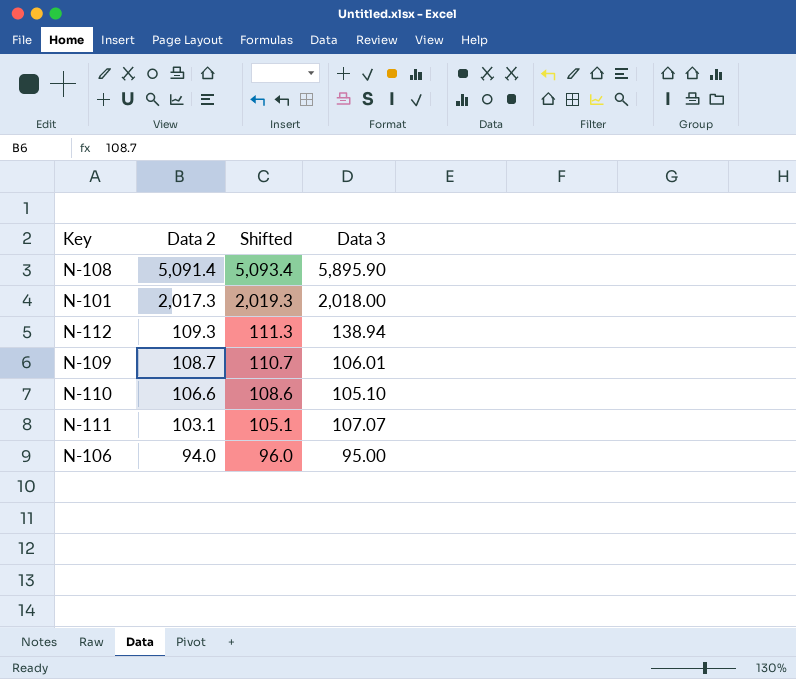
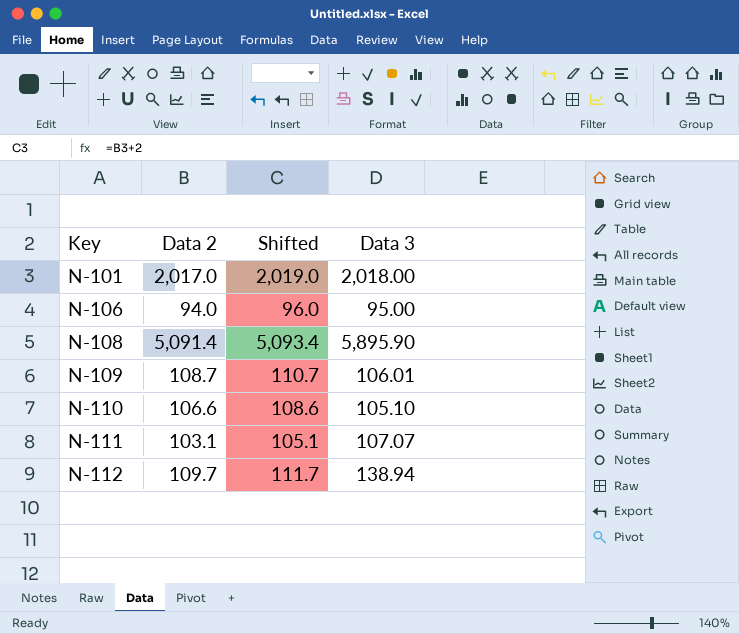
row order: Data 2 descending -> Key ascending
N-101 | Data 2: 2,017.3 -> 2,017.0
N-101 | Shifted: 2,019.3 -> 2,019.0
N-112 | Data 2: 109.3 -> 109.7
N-112 | Shifted: 111.3 -> 111.7

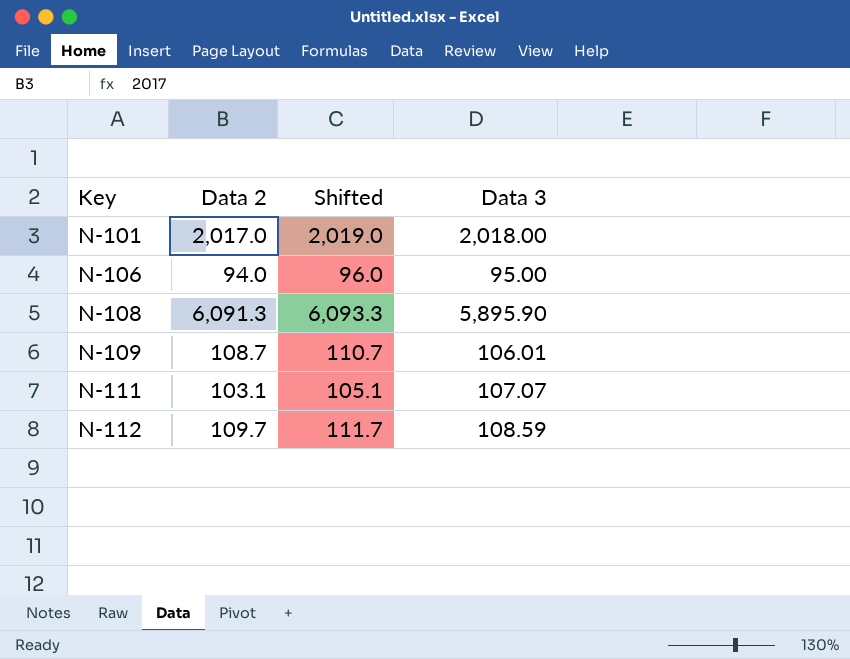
row N-110: 106.6 | 108.6 | 105.10 -> none
N-108 | Data 2: 5,091.4 -> 6,091.3
N-108 | Shifted: 5,093.4 -> 6,093.3
N-112 | Data 3: 138.94 -> 108.59

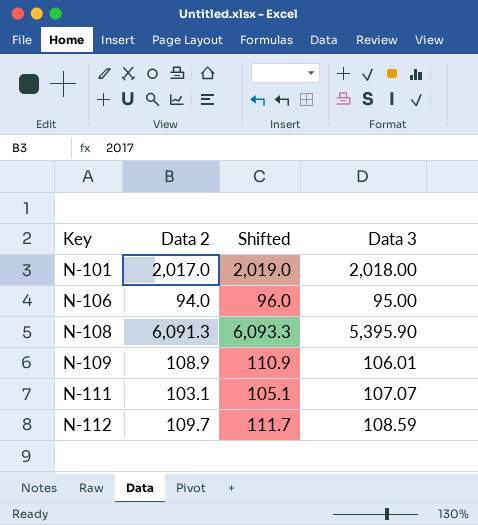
N-108 | Data 3: 5,895.90 -> 5,395.90
N-109 | Data 2: 108.7 -> 108.9
N-109 | Shifted: 110.7 -> 110.9

